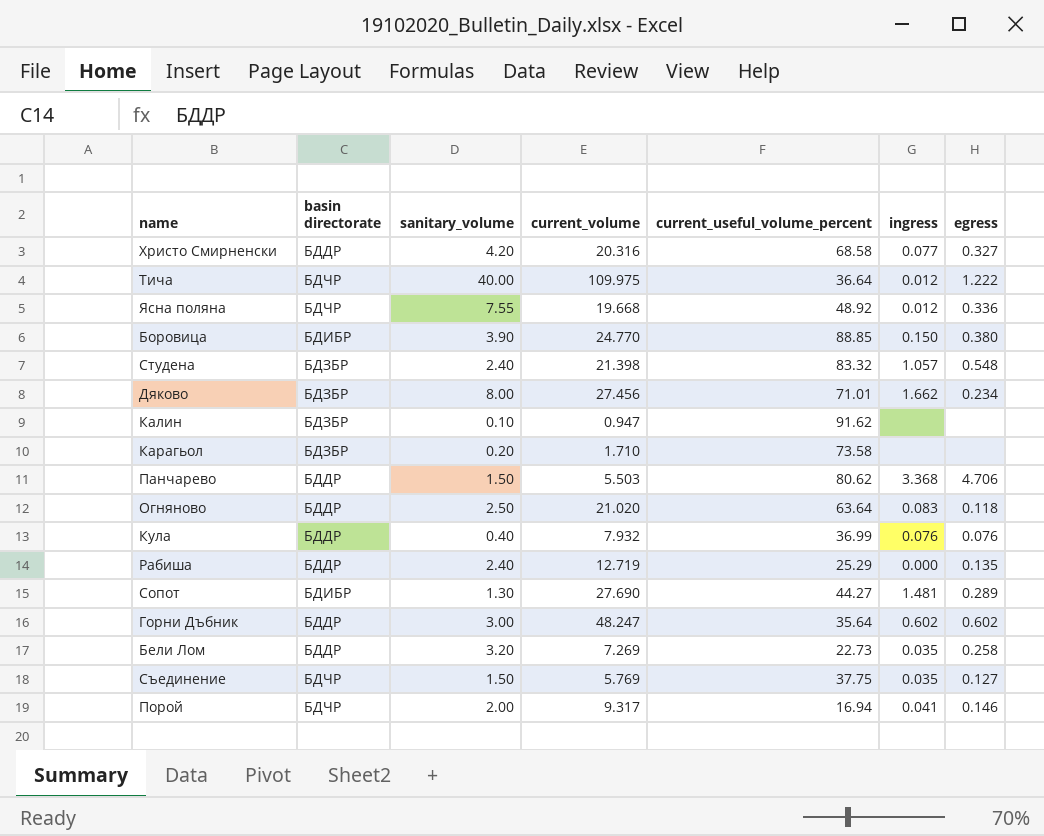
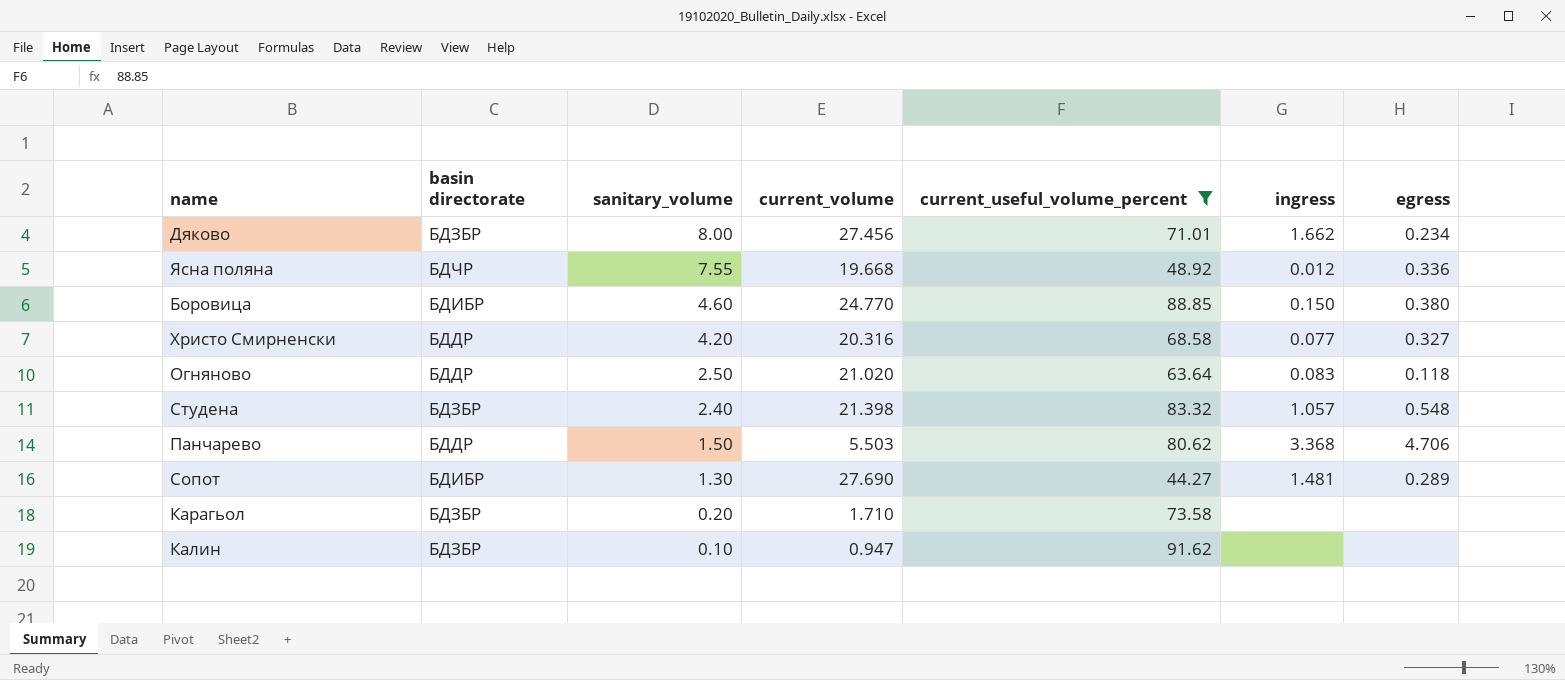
filter: none -> current_useful_volume_percent >= 44.27
row order: none -> sanitary_volume descending
Боровица | sanitary_volume: 3.90 -> 4.60

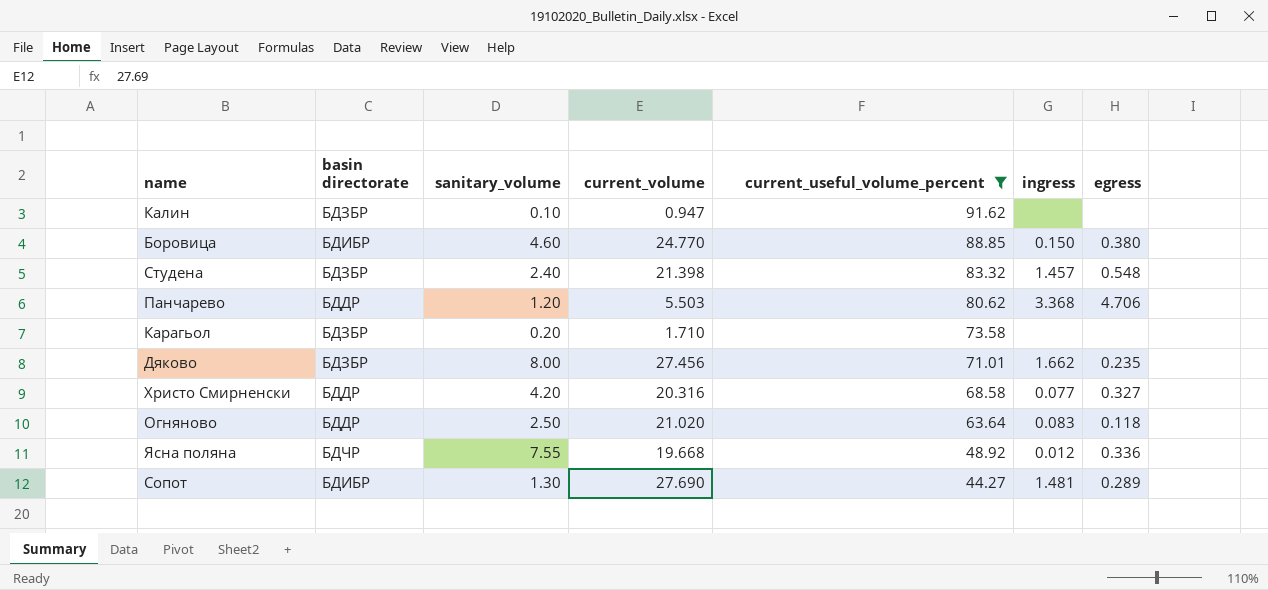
row order: sanitary_volume descending -> current_useful_volume_percent descending
Студена | ingress: 1.057 -> 1.457
Панчарево | sanitary_volume: 1.50 -> 1.20
Дяково | egress: 0.234 -> 0.235

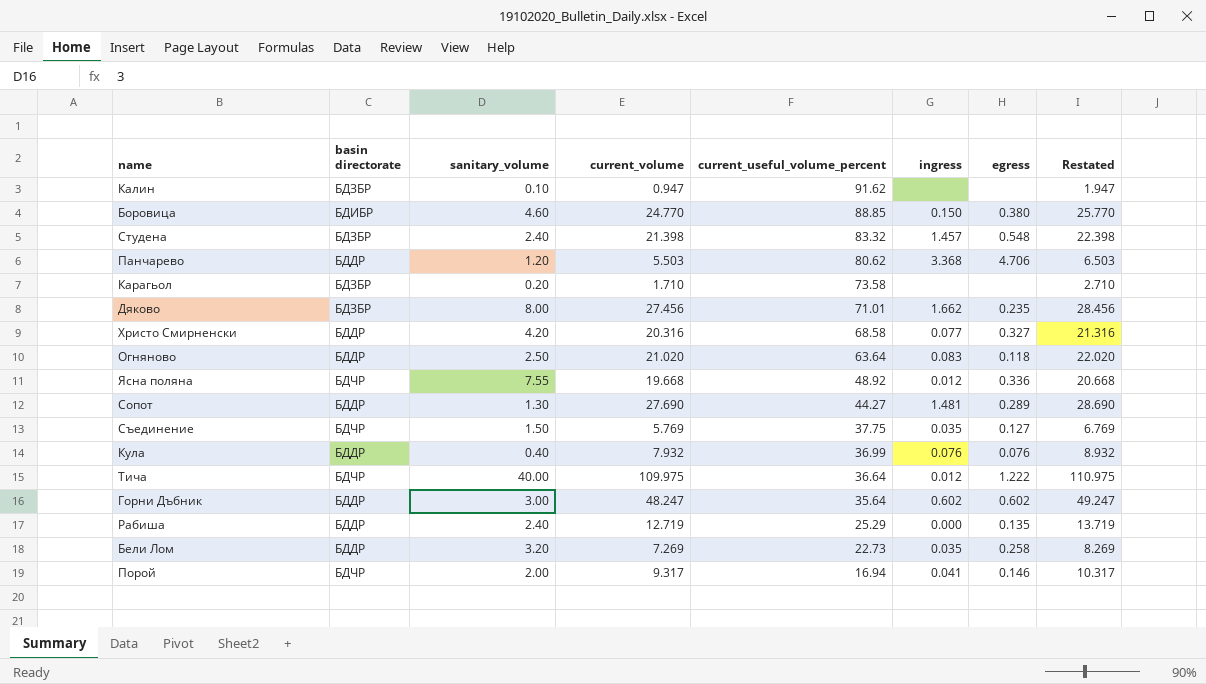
filter: current_useful_volume_percent >= 44.27 -> none
column Restated | formula: none -> [current_volume] + 1
Сопот | basin directorate: БДИБР -> БДДР

